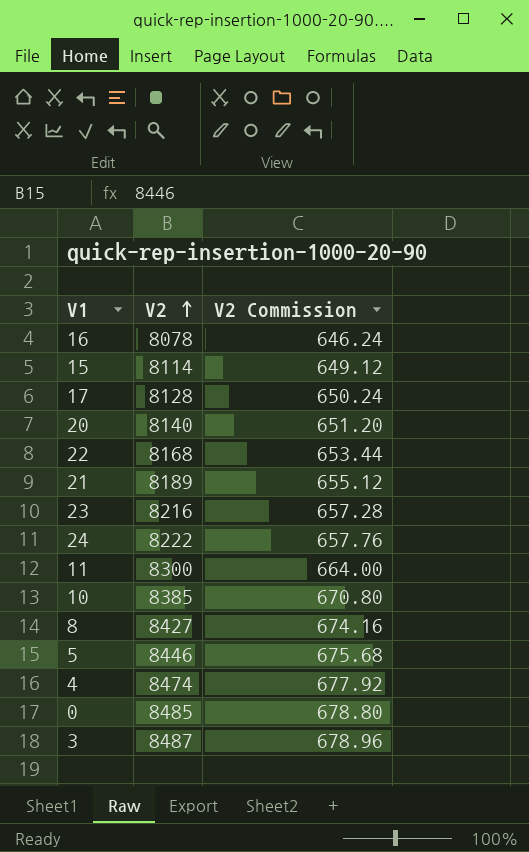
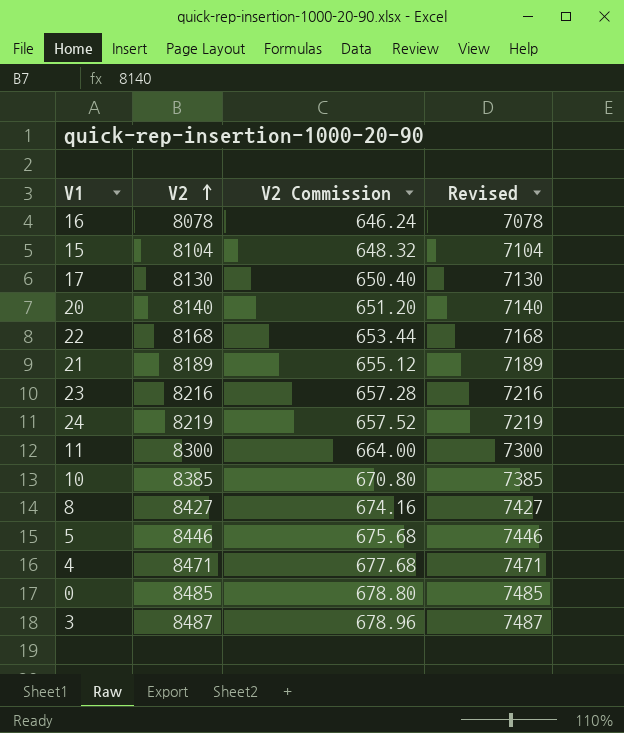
column Revised | formula: none -> [V2] - 1000
15 | V2: 8114 -> 8104
15 | V2 Commission: 649.12 -> 648.32
17 | V2: 8128 -> 8130
17 | V2 Commission: 650.24 -> 650.40
24 | V2: 8222 -> 8219
24 | V2 Commission: 657.76 -> 657.52
4 | V2: 8474 -> 8471
4 | V2 Commission: 677.92 -> 677.68

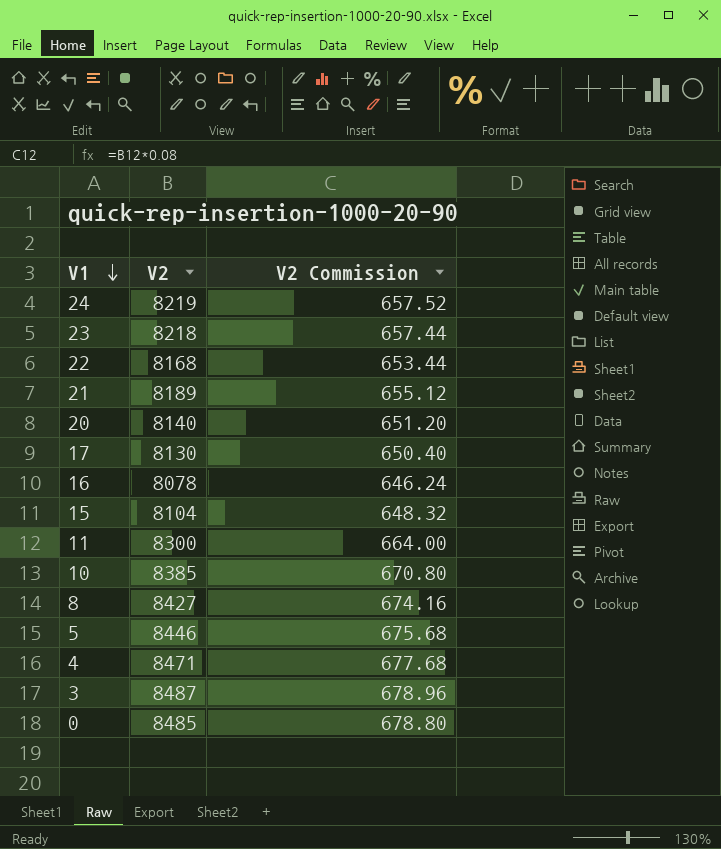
row order: V2 ascending -> V1 descending
column Revised | formula: [V2] - 1000 -> none
23 | V2: 8216 -> 8218
23 | V2 Commission: 657.28 -> 657.44

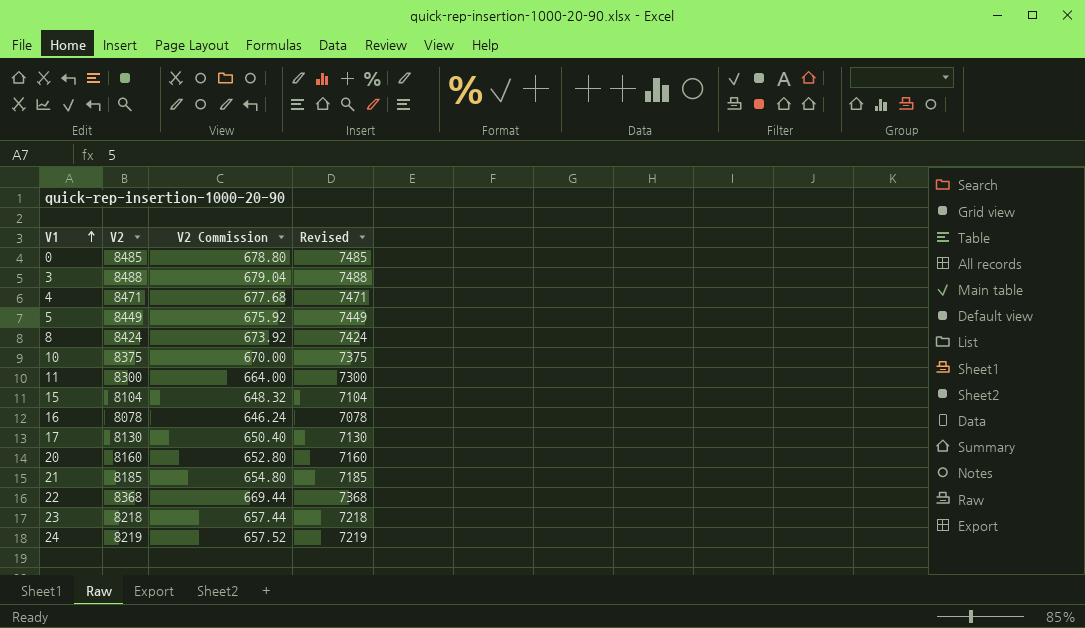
row order: V1 descending -> V1 ascending
column Revised | formula: none -> [V2] - 1000
3 | V2: 8487 -> 8488
3 | V2 Commission: 678.96 -> 679.04
5 | V2: 8446 -> 8449
5 | V2 Commission: 675.68 -> 675.92
8 | V2: 8427 -> 8424
8 | V2 Commission: 674.16 -> 673.92
10 | V2: 8385 -> 8375
10 | V2 Commission: 670.80 -> 670.00
20 | V2: 8140 -> 8160
20 | V2 Commission: 651.20 -> 652.80
21 | V2: 8189 -> 8185
21 | V2 Commission: 655.12 -> 654.80
22 | V2: 8168 -> 8368
22 | V2 Commission: 653.44 -> 669.44

